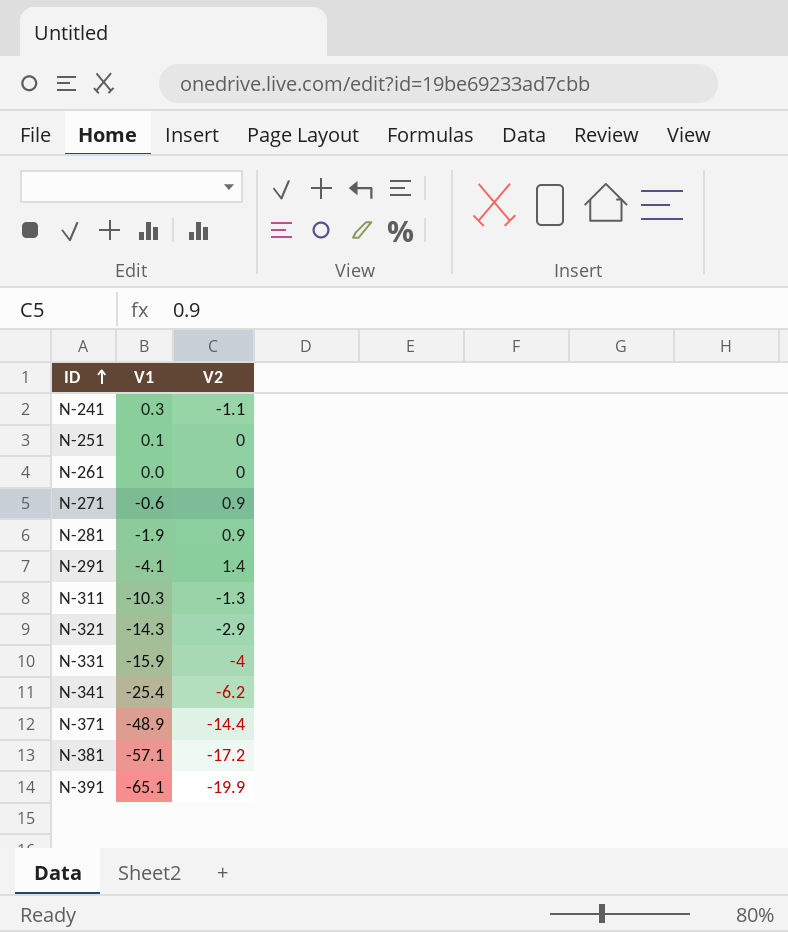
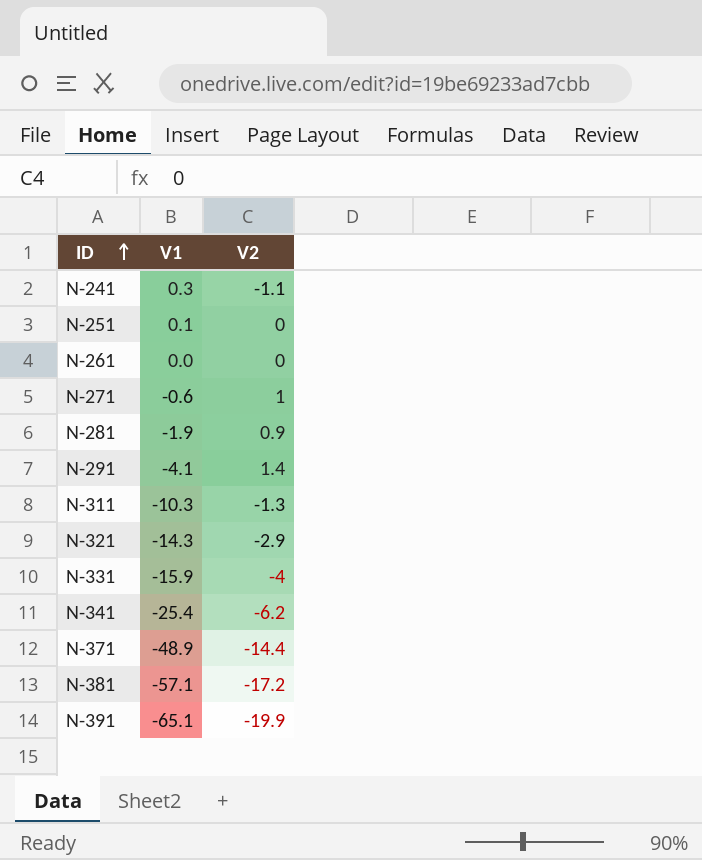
N-271 | V2: 0.9 -> 1

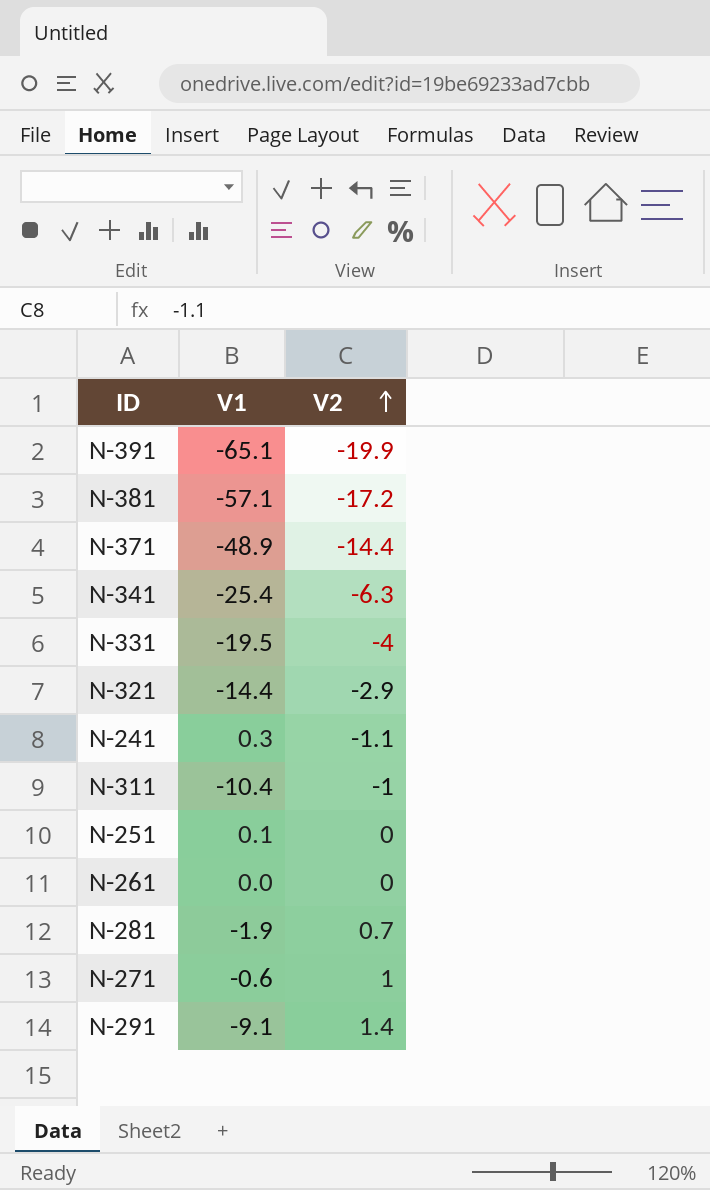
row order: ID ascending -> V2 ascending
N-341 | V2: -6.2 -> -6.3
N-331 | V1: -15.9 -> -19.5
N-321 | V1: -14.3 -> -14.4
N-311 | V1: -10.3 -> -10.4
N-311 | V2: -1.3 -> -1
N-281 | V2: 0.9 -> 0.7
N-291 | V1: -4.1 -> -9.1

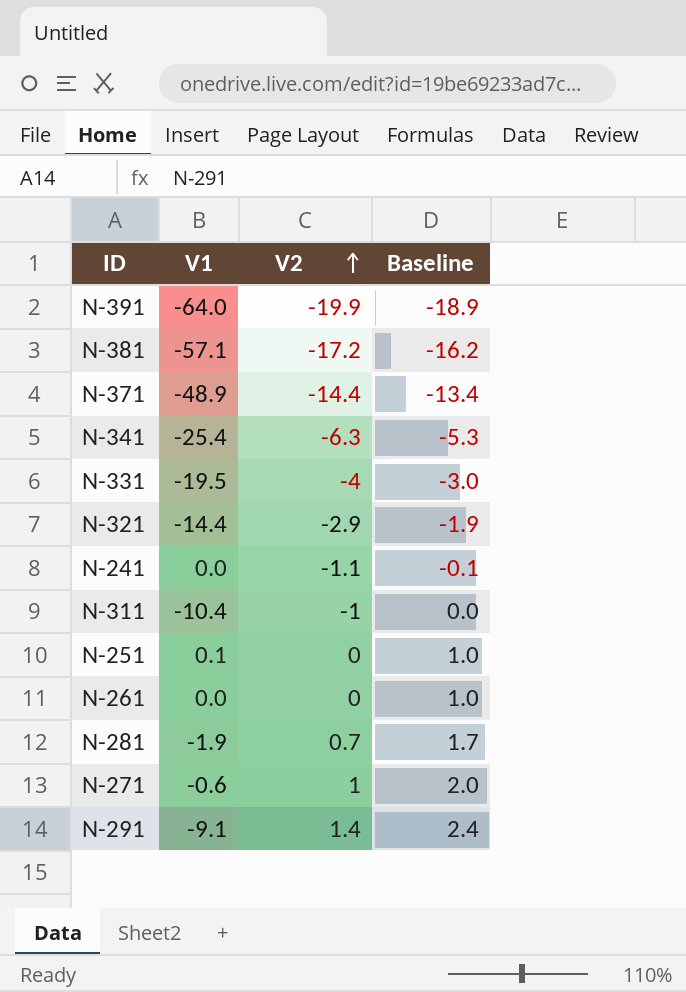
column Baseline | formula: none -> [V2] + 1
N-391 | V1: -65.1 -> -64.0
N-241 | V1: 0.3 -> 0.0

